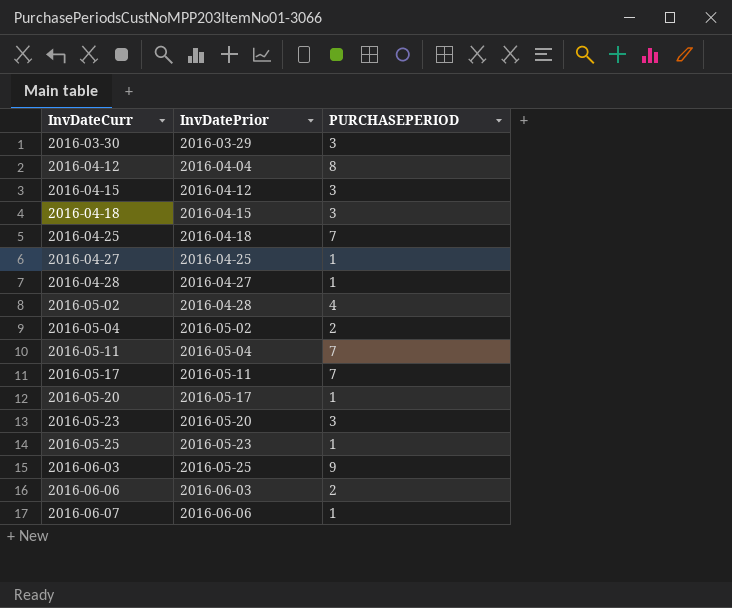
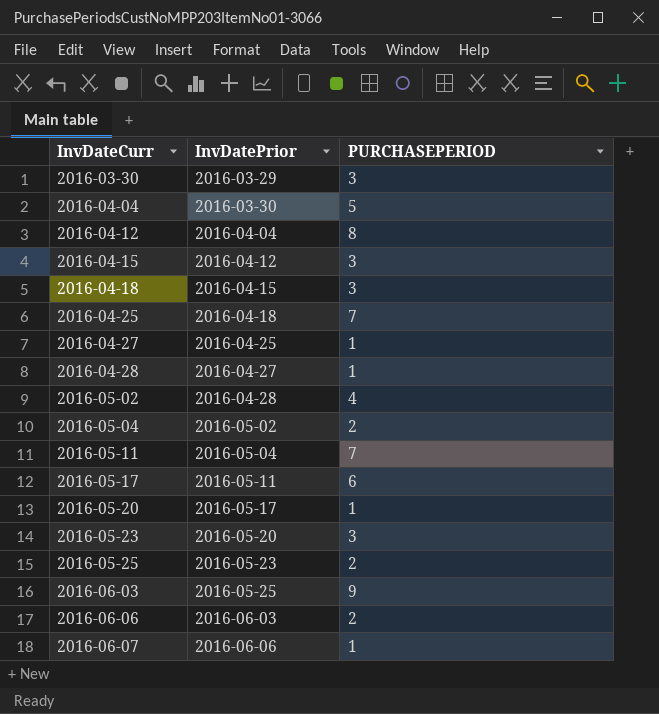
row 2016-04-04: none -> 2016-03-30 | 5
2016-05-17 | PURCHASEPERIOD: 7 -> 6
2016-05-25 | PURCHASEPERIOD: 1 -> 2

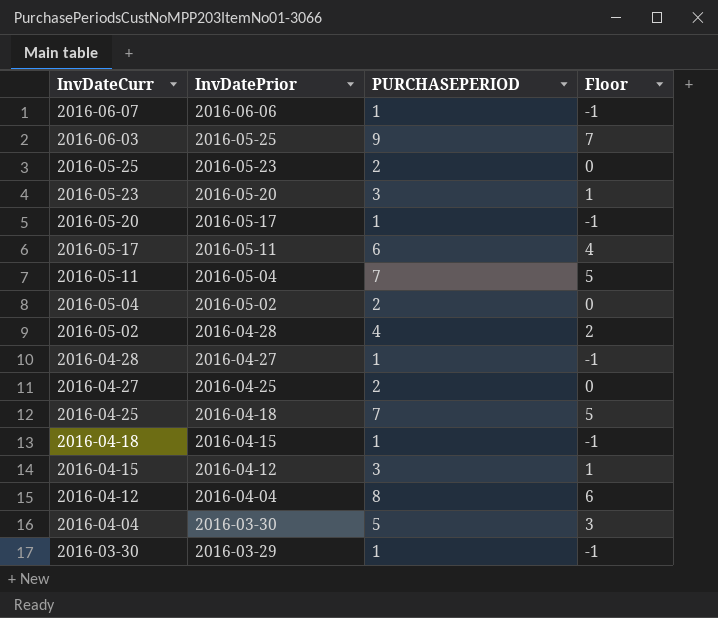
row order: InvDateCurr ascending -> InvDateCurr descending
column Floor | formula: none -> [PURCHASEPERIOD] - 2
row 2016-06-06: 2016-06-03 | 2 -> none
2016-04-27 | PURCHASEPERIOD: 1 -> 2
2016-04-18 | PURCHASEPERIOD: 3 -> 1
2016-03-30 | PURCHASEPERIOD: 3 -> 1

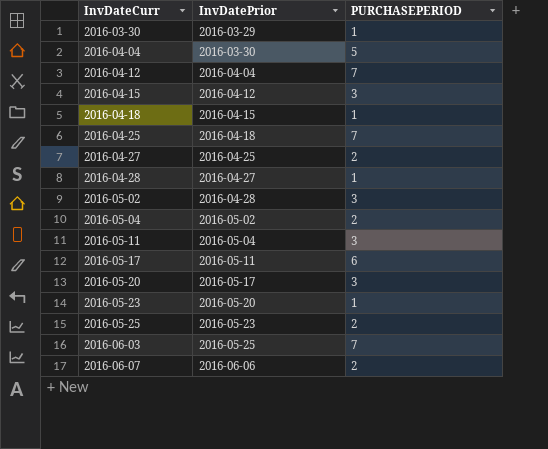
row order: InvDateCurr descending -> InvDateCurr ascending
column Floor | formula: [PURCHASEPERIOD] - 2 -> none
2016-04-12 | PURCHASEPERIOD: 8 -> 7
2016-05-02 | PURCHASEPERIOD: 4 -> 3
2016-05-11 | PURCHASEPERIOD: 7 -> 3
2016-05-20 | PURCHASEPERIOD: 1 -> 3
2016-05-23 | PURCHASEPERIOD: 3 -> 1
2016-06-03 | PURCHASEPERIOD: 9 -> 7
2016-06-07 | PURCHASEPERIOD: 1 -> 2

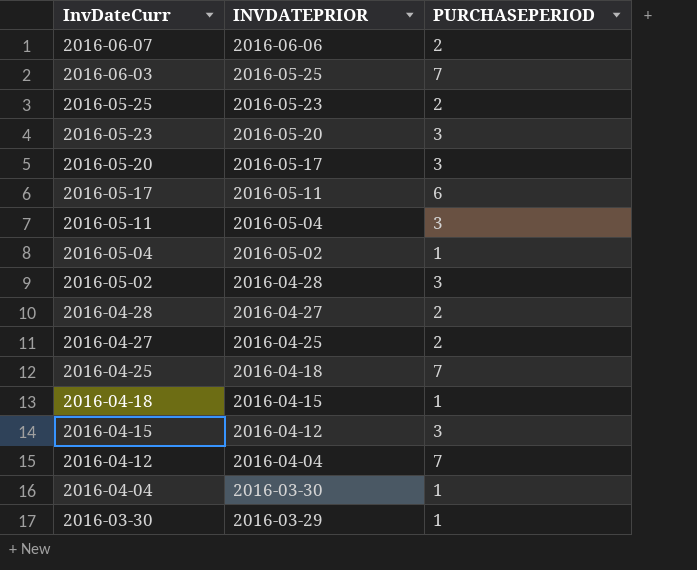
row order: InvDateCurr ascending -> InvDateCurr descending
column name: InvDatePrior -> INVDATEPRIOR
2016-05-23 | PURCHASEPERIOD: 1 -> 3
2016-05-04 | PURCHASEPERIOD: 2 -> 1
2016-04-28 | PURCHASEPERIOD: 1 -> 2
2016-04-04 | PURCHASEPERIOD: 5 -> 1

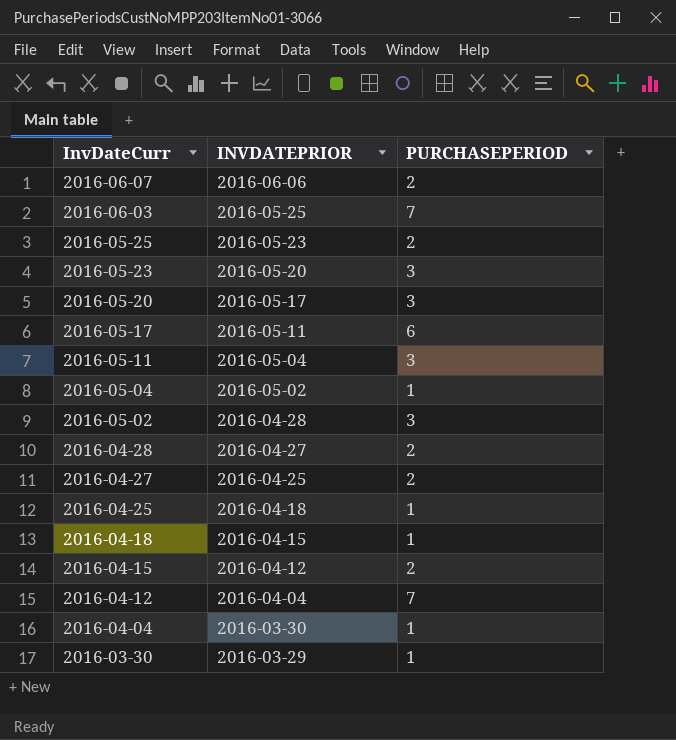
2016-04-25 | PURCHASEPERIOD: 7 -> 1
2016-04-15 | PURCHASEPERIOD: 3 -> 2

